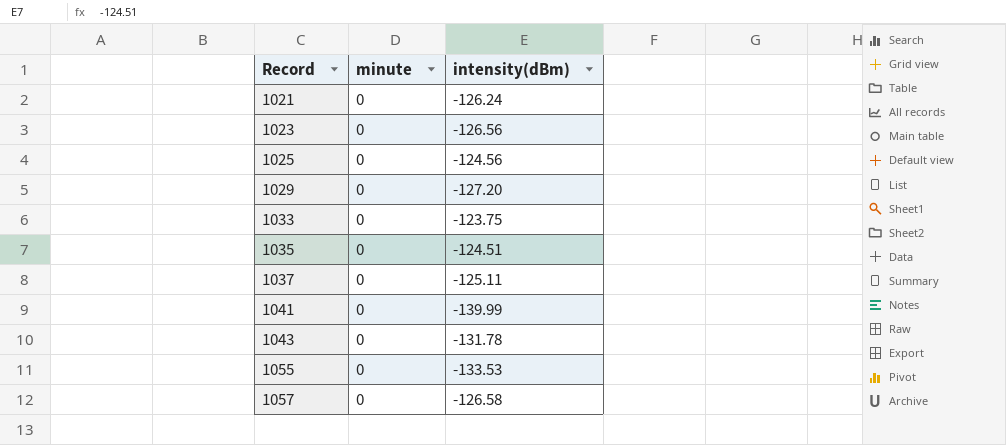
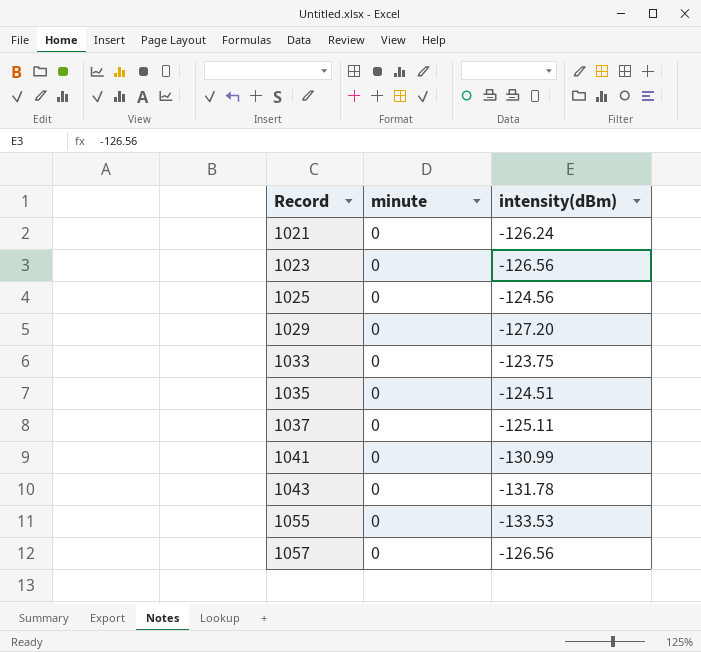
1041 | intensity(dBm): -139.99 -> -130.99
1057 | intensity(dBm): -126.58 -> -126.56

